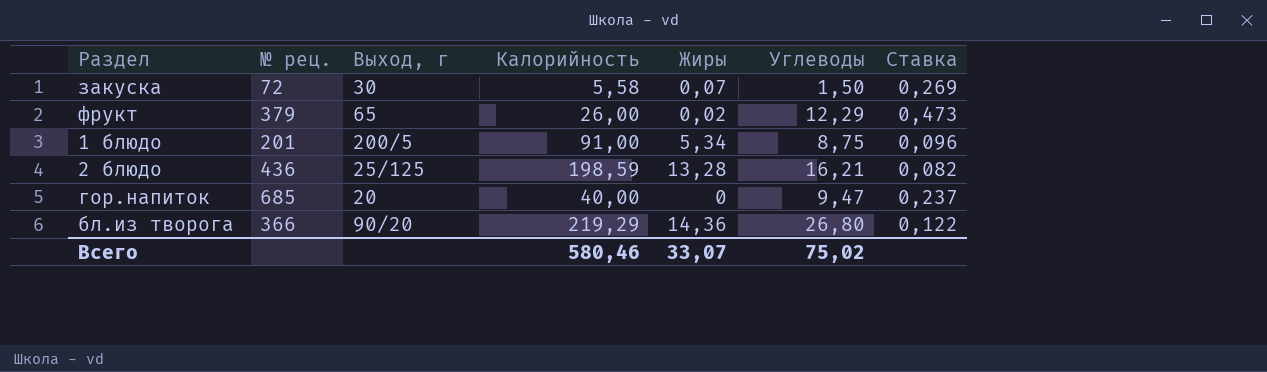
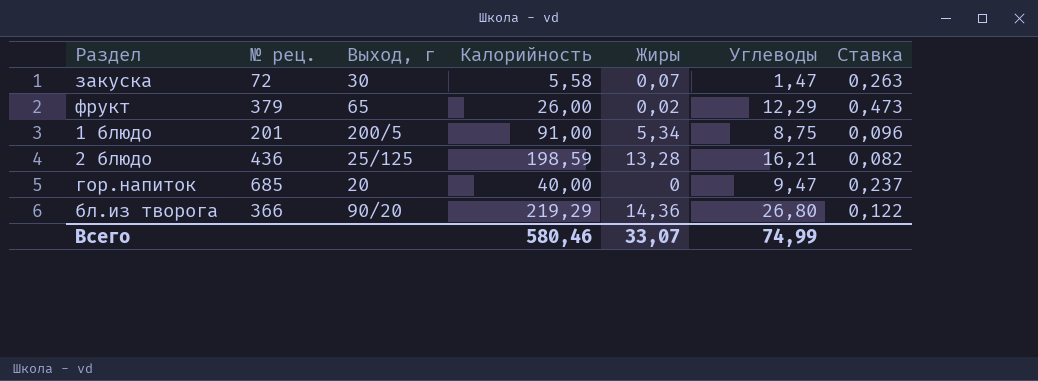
закуска | Углеводы: 1,50 -> 1,47
закуска | Ставка: 0,269 -> 0,263
Всего | Углеводы: 75,02 -> 74,99

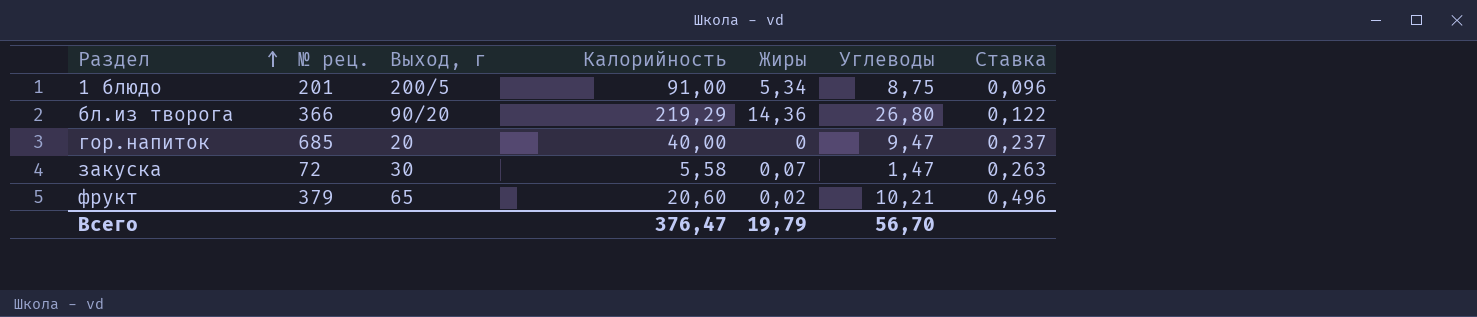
row order: none -> Раздел ascending
row 2 блюдо: 436 | 25/125 | 198,59 | 13,28 | 16,21 | 0,082 -> none
фрукт | Калорийность: 26,00 -> 20,60
фрукт | Углеводы: 12,29 -> 10,21
фрукт | Ставка: 0,473 -> 0,496
Всего | Калорийность: 580,46 -> 376,47
Всего | Жиры: 33,07 -> 19,79
Всего | Углеводы: 74,99 -> 56,70

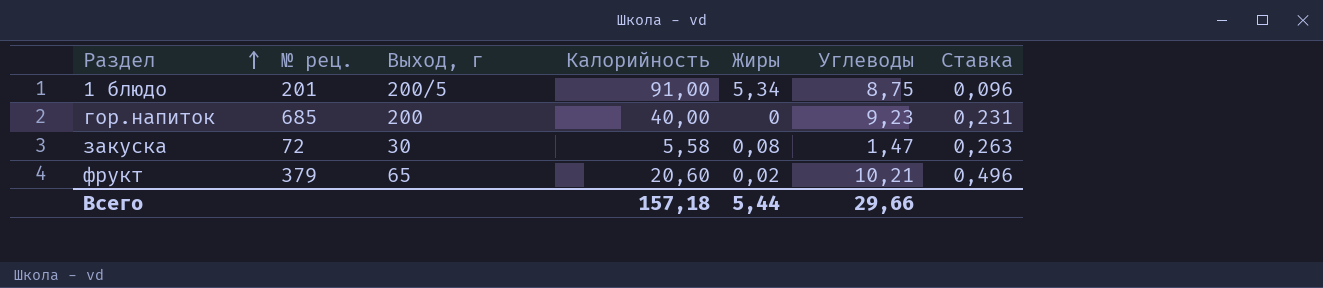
row бл.из творога: 366 | 90/20 | 219,29 | 14,36 | 26,80 | 0,122 -> none
гор.напиток | Выход, г: 20 -> 200
гор.напиток | Углеводы: 9,47 -> 9,23
гор.напиток | Ставка: 0,237 -> 0,231
закуска | Жиры: 0,07 -> 0,08
Всего | Калорийность: 376,47 -> 157,18
Всего | Жиры: 19,79 -> 5,44
Всего | Углеводы: 56,70 -> 29,66

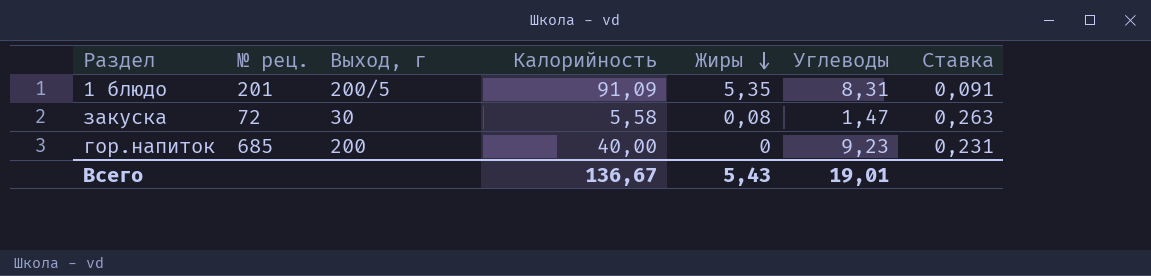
row order: Раздел ascending -> Жиры descending
row фрукт: 379 | 65 | 20,60 | 0,02 | 10,21 | 0,496 -> none
1 блюдо | Калорийность: 91,00 -> 91,09
1 блюдо | Жиры: 5,34 -> 5,35
1 блюдо | Углеводы: 8,75 -> 8,31
1 блюдо | Ставка: 0,096 -> 0,091
Всего | Калорийность: 157,18 -> 136,67
Всего | Жиры: 5,44 -> 5,43
Всего | Углеводы: 29,66 -> 19,01

